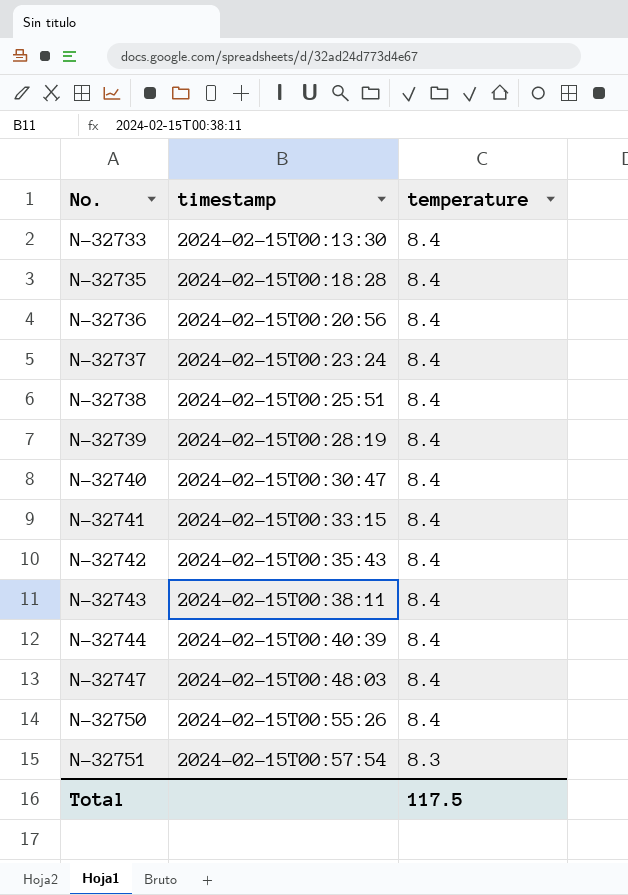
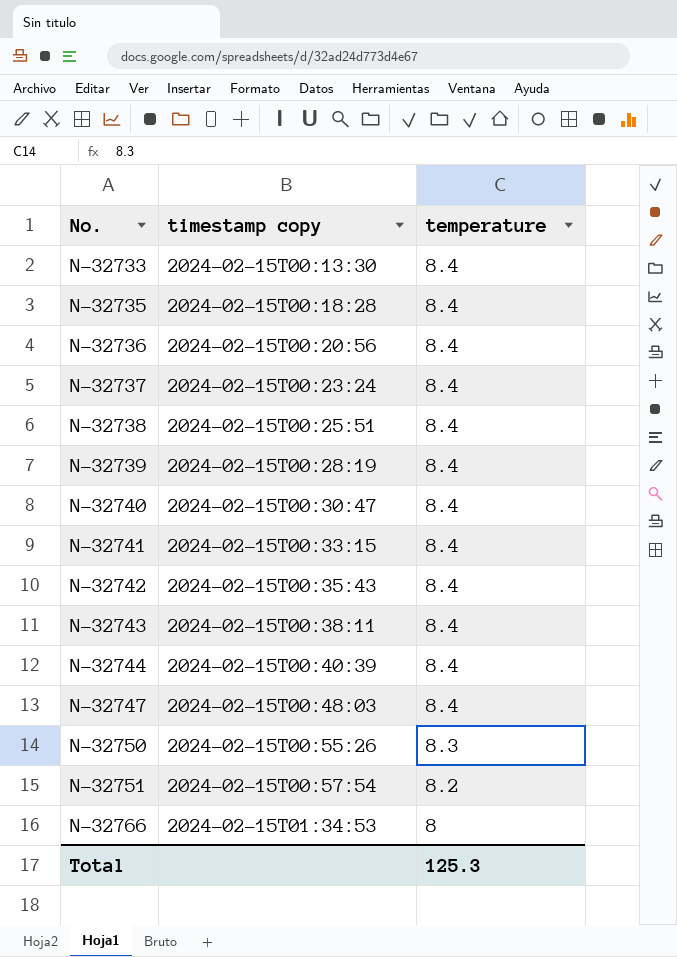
column name: timestamp -> timestamp copy
N-32750 | temperature: 8.4 -> 8.3
N-32751 | temperature: 8.3 -> 8.2
row N-32766: none -> 2024-02-15T01:34:53 | 8
Total | temperature: 117.5 -> 125.3

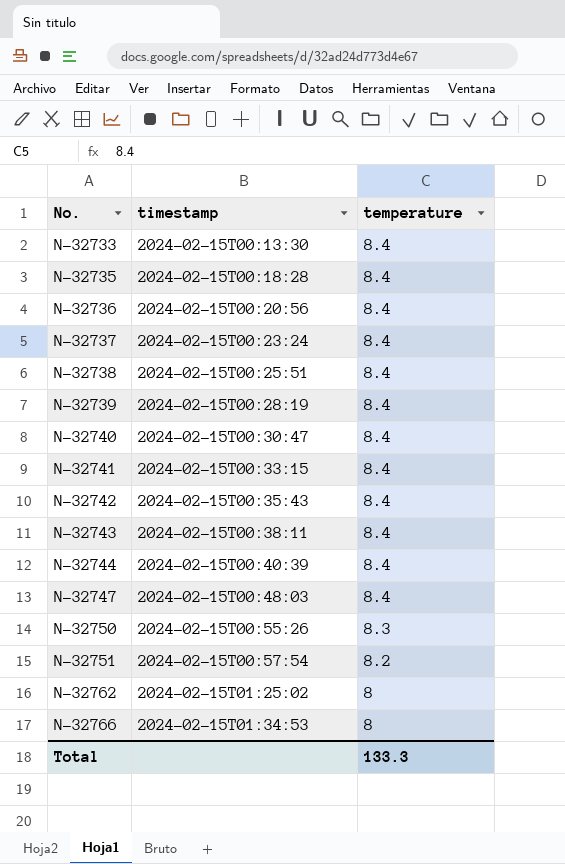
column name: timestamp copy -> timestamp
row N-32762: none -> 2024-02-15T01:25:02 | 8
Total | temperature: 125.3 -> 133.3

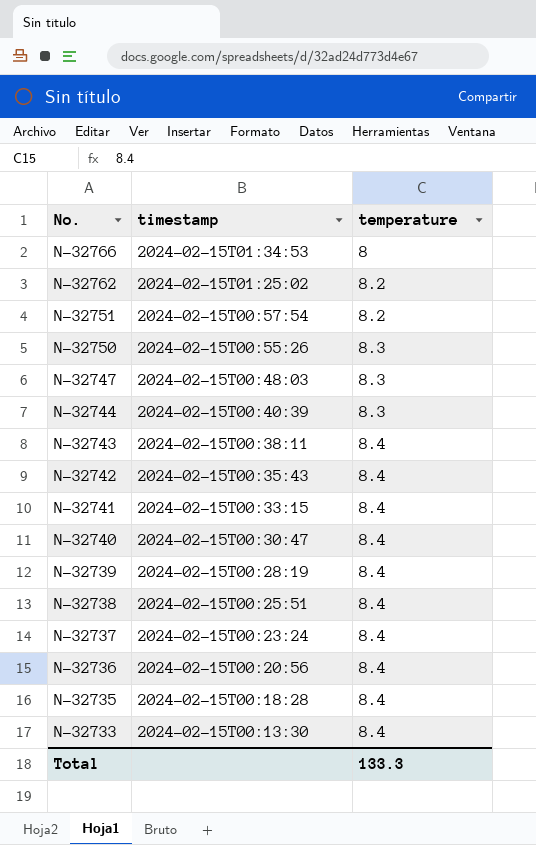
row order: No. ascending -> No. descending
N-32762 | temperature: 8 -> 8.2
N-32747 | temperature: 8.4 -> 8.3
N-32744 | temperature: 8.4 -> 8.3

